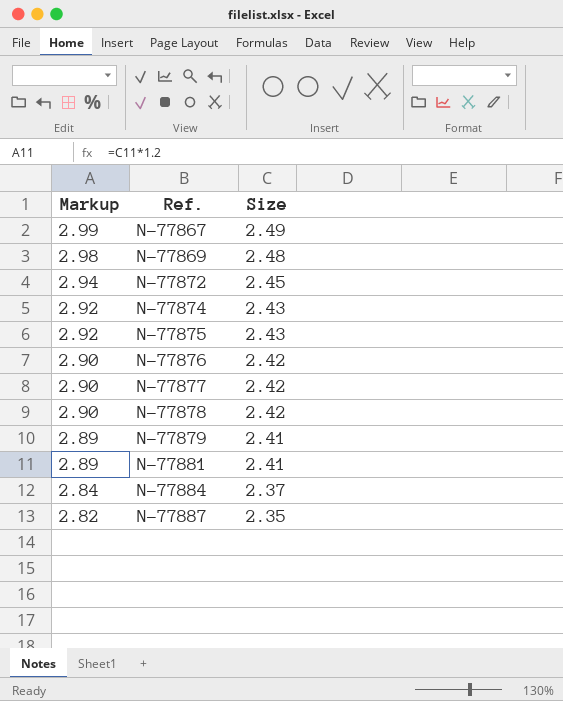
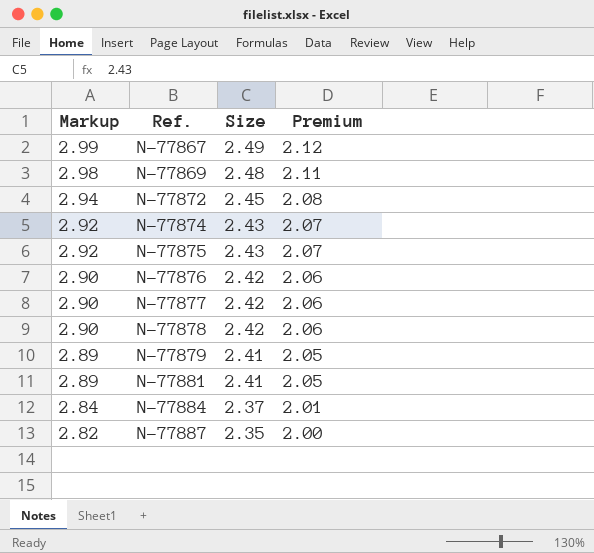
column Premium | formula: none -> [Size] * 0.85

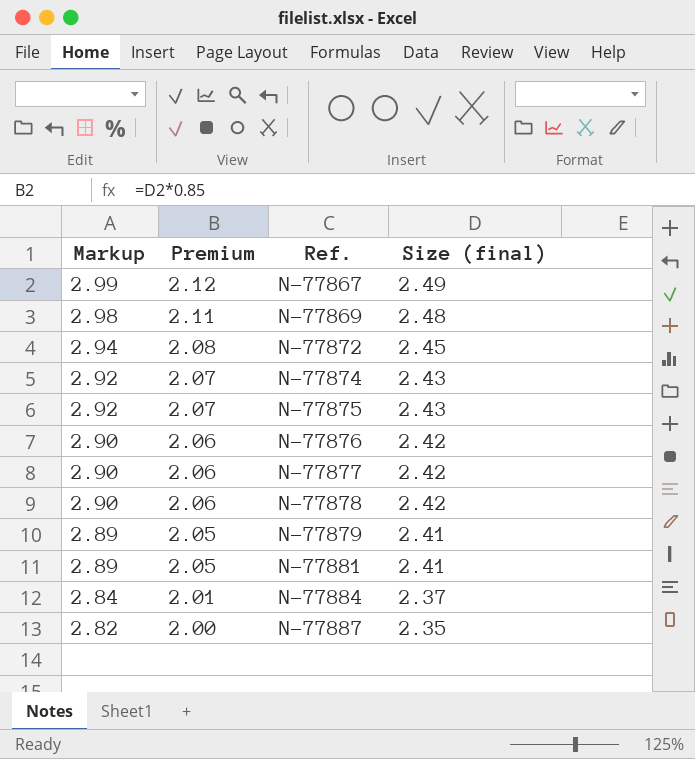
column Premium | position: 4 -> 2
column name: Size -> Size (final)

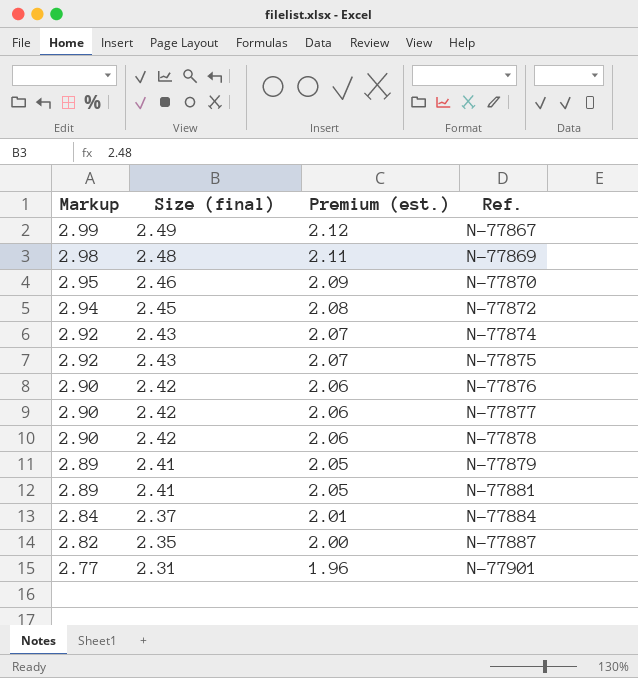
column Size (final) | position: 4 -> 2
column name: Premium -> Premium (est.)
row N-77870: none -> 2.95 | 2.46 | 2.09
row N-77901: none -> 2.77 | 2.31 | 1.96

